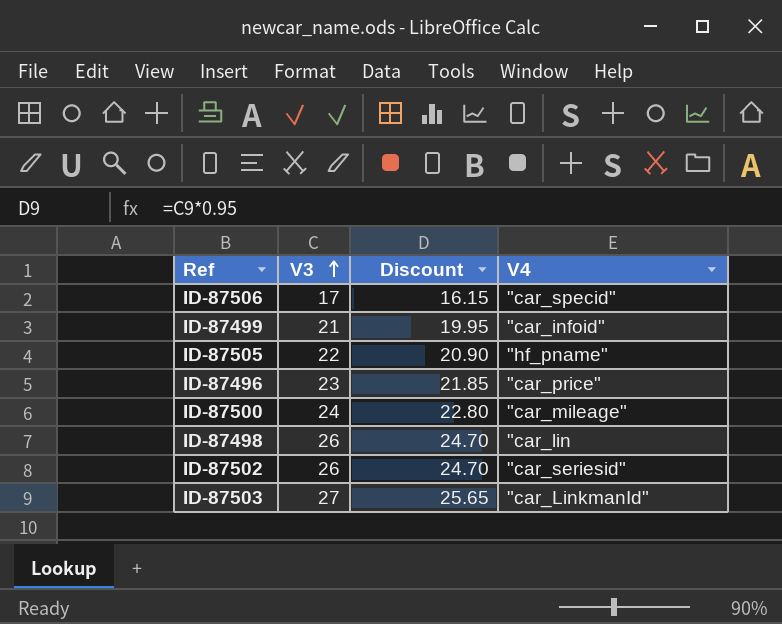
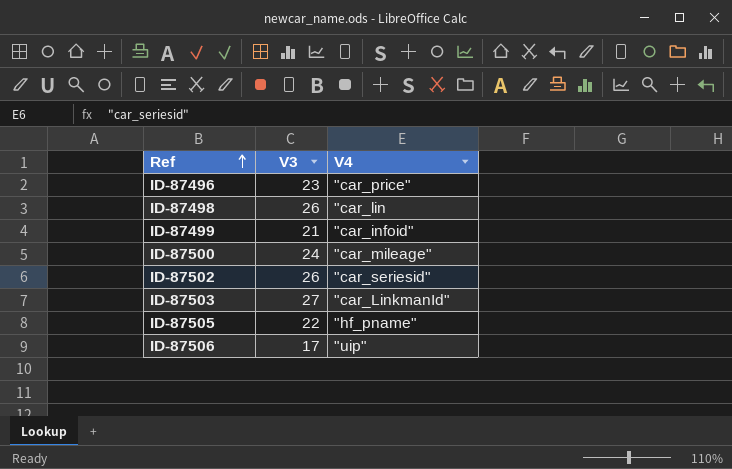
row order: V3 ascending -> Ref ascending
column Discount | formula: [V3] * 0.95 -> none
ID-87506 | V4: "car_specid" -> "uip"

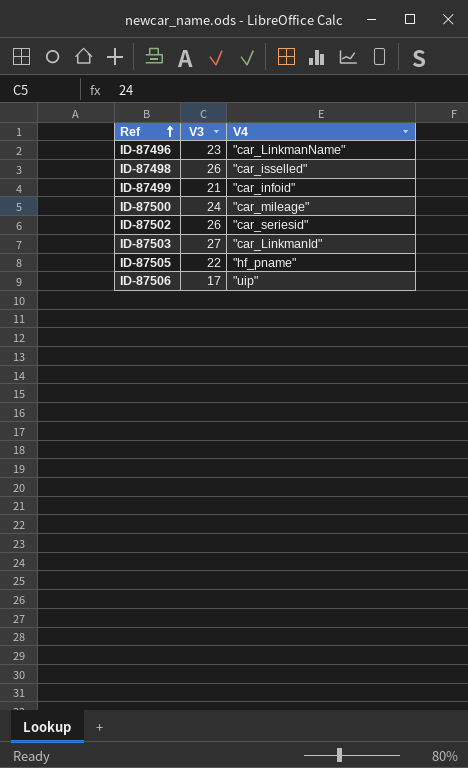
ID-87496 | V4: "car_price" -> "car_LinkmanName"
ID-87498 | V4: "car_lin -> "car_isselled"

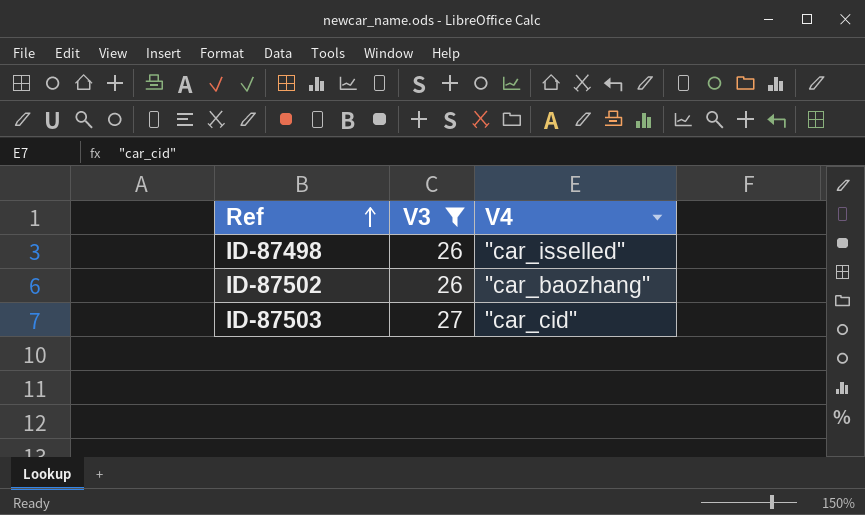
filter: none -> V3 >= 26
ID-87502 | V4: "car_seriesid" -> "car_baozhang"
ID-87503 | V4: "car_LinkmanId" -> "car_cid"

